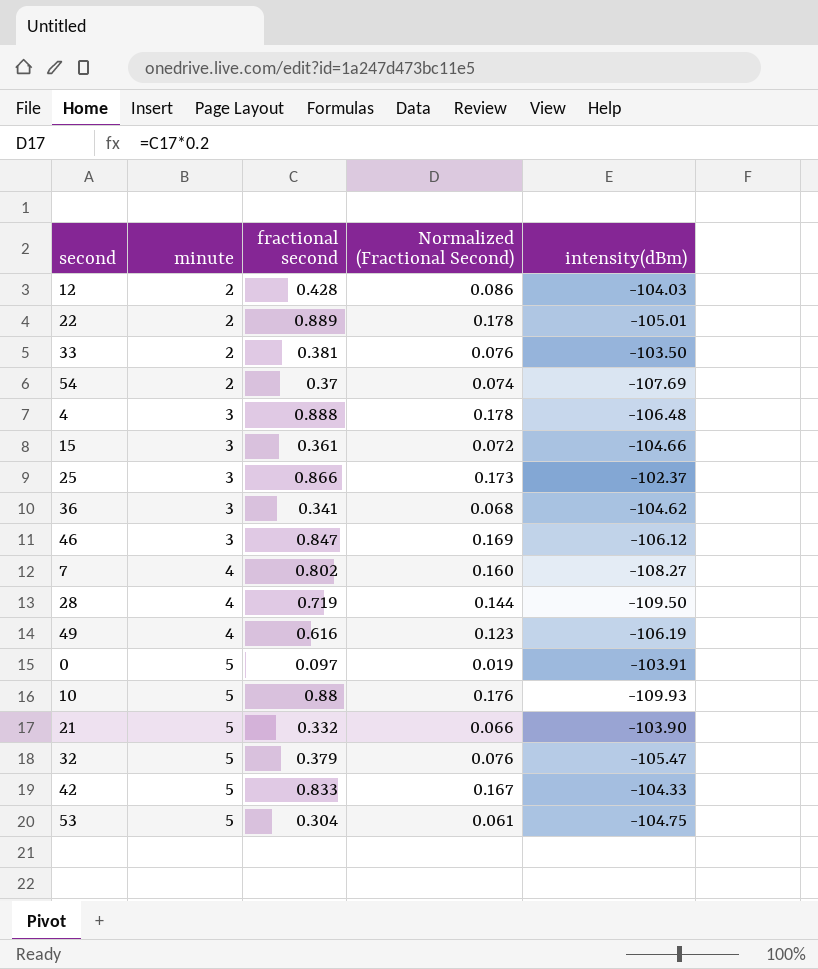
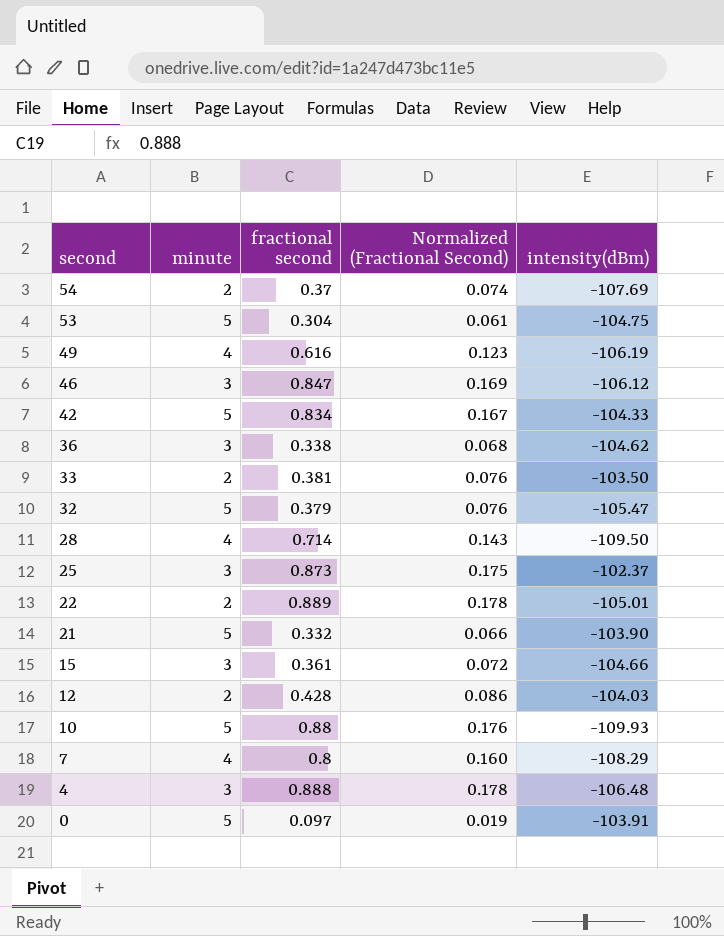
row order: minute ascending -> second descending
42 | fractional second: 0.833 -> 0.834
36 | fractional second: 0.341 -> 0.338
28 | fractional second: 0.719 -> 0.714
28 | Normalized (Fractional Second): 0.144 -> 0.143
25 | fractional second: 0.866 -> 0.873
25 | Normalized (Fractional Second): 0.173 -> 0.175
7 | fractional second: 0.802 -> 0.8
7 | intensity(dBm): -108.27 -> -108.29

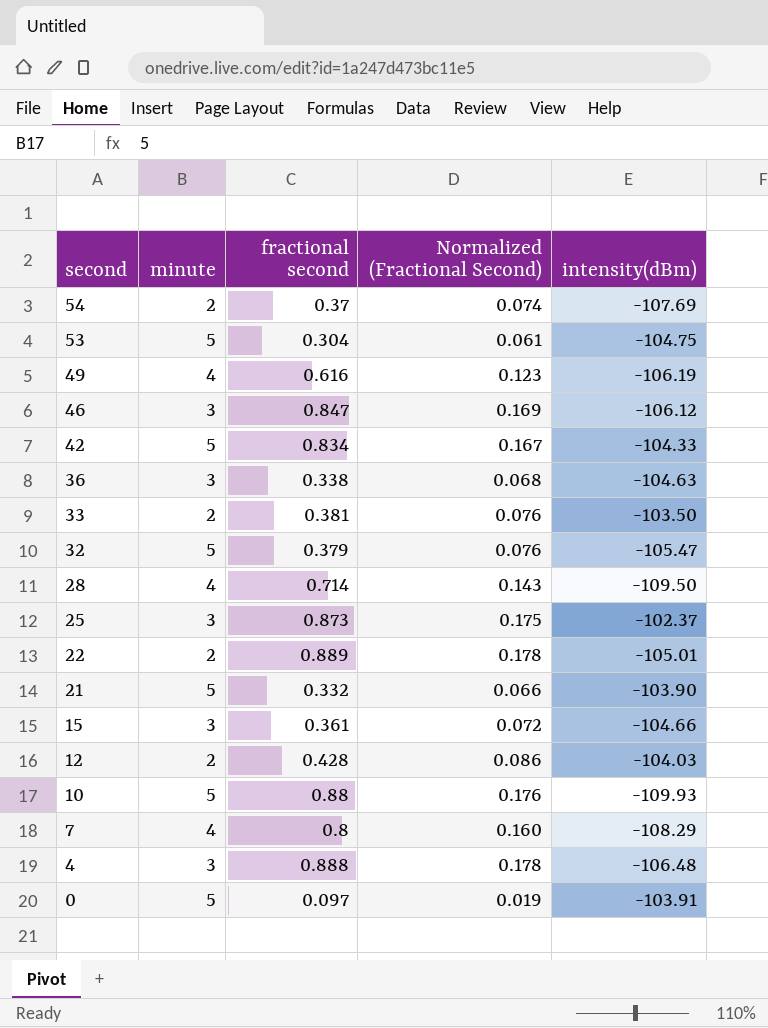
36 | intensity(dBm): -104.62 -> -104.63

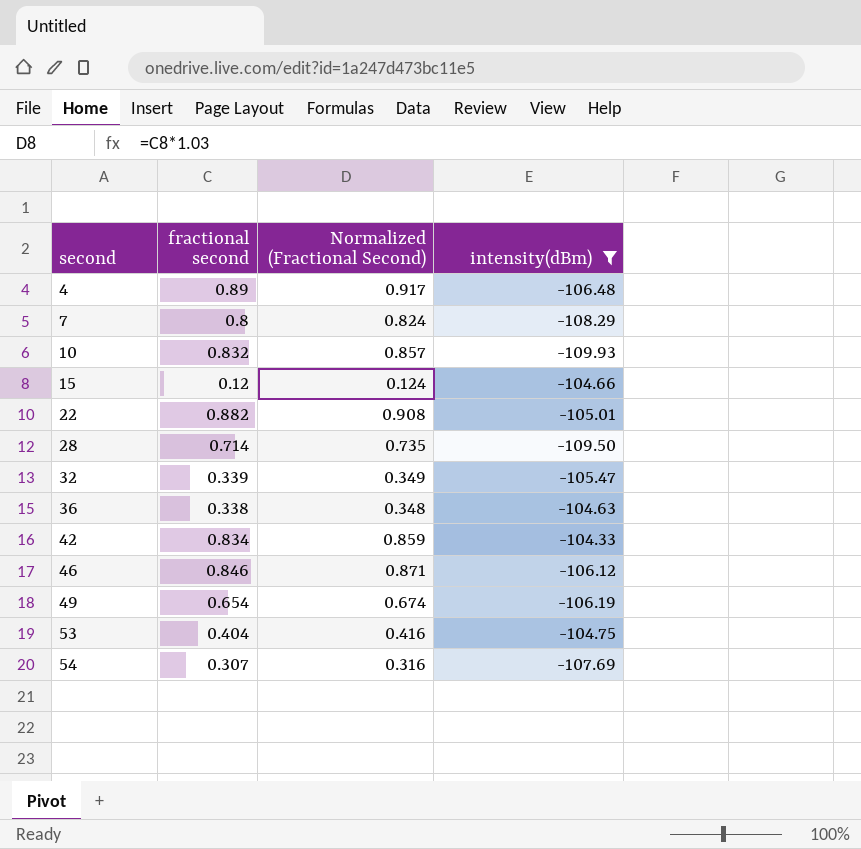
filter: none -> intensity(dBm) <= -104.33
row order: second descending -> second ascending
column minute | position: 2 -> none
column Normalized (Fractional Second) | formula: [fractional second] * 0.2 -> [fractional second] * 1.03
4 | fractional second: 0.888 -> 0.89
10 | fractional second: 0.88 -> 0.832
15 | fractional second: 0.361 -> 0.12
22 | fractional second: 0.889 -> 0.882
32 | fractional second: 0.379 -> 0.339
46 | fractional second: 0.847 -> 0.846
49 | fractional second: 0.616 -> 0.654
53 | fractional second: 0.304 -> 0.404
54 | fractional second: 0.37 -> 0.307

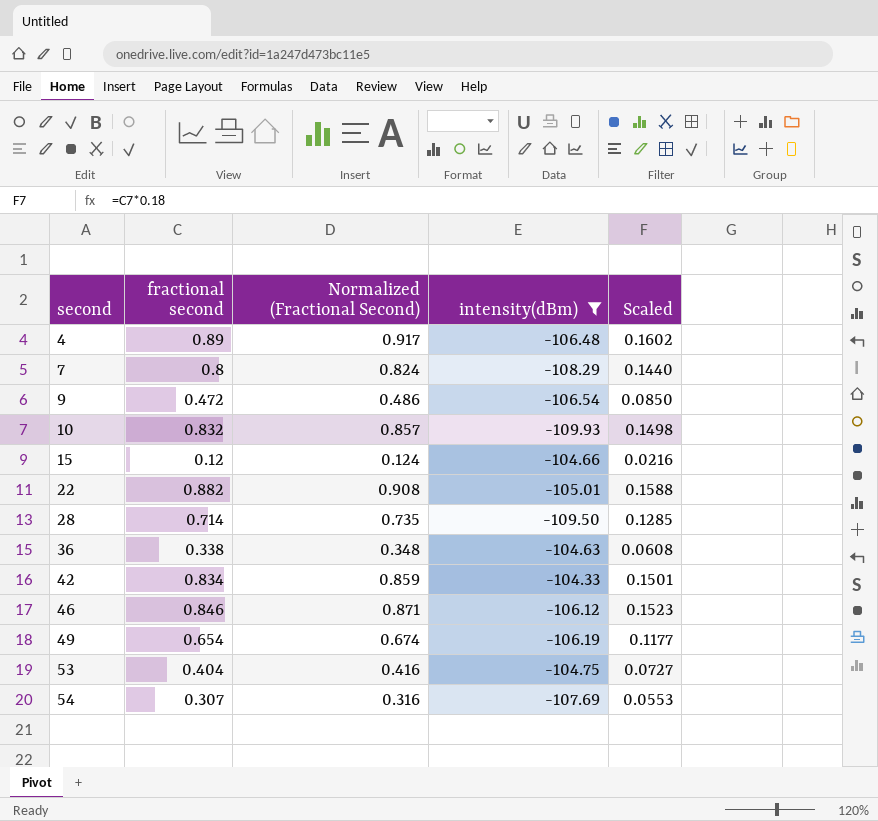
column Scaled | formula: none -> [fractional second] * 0.18
row 32: 0.339 | 0.349 | -105.47 -> none
row 9: none -> 0.472 | 0.486 | -106.54 | 0.0850

